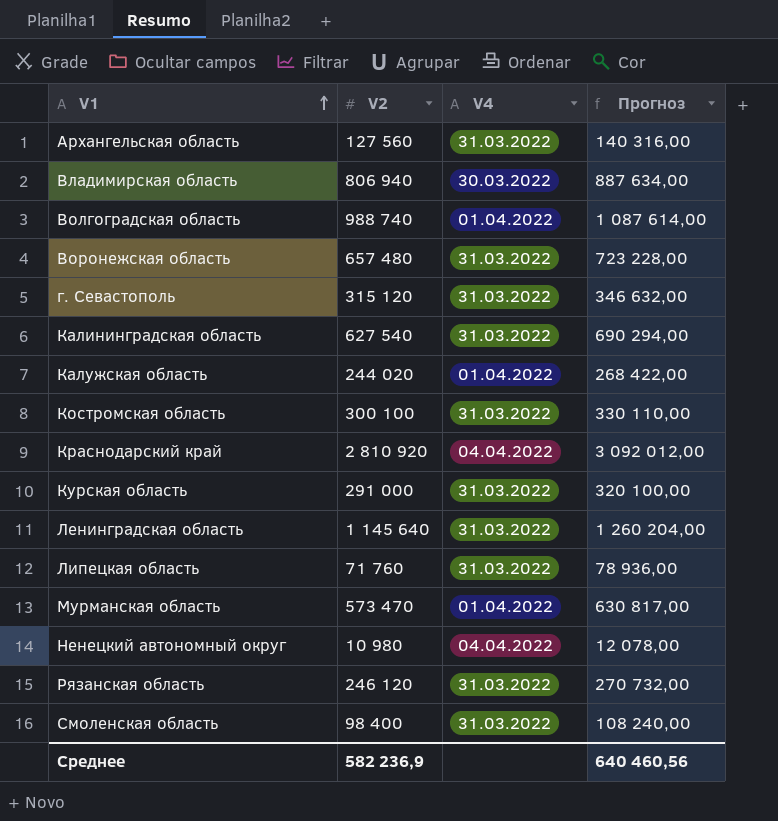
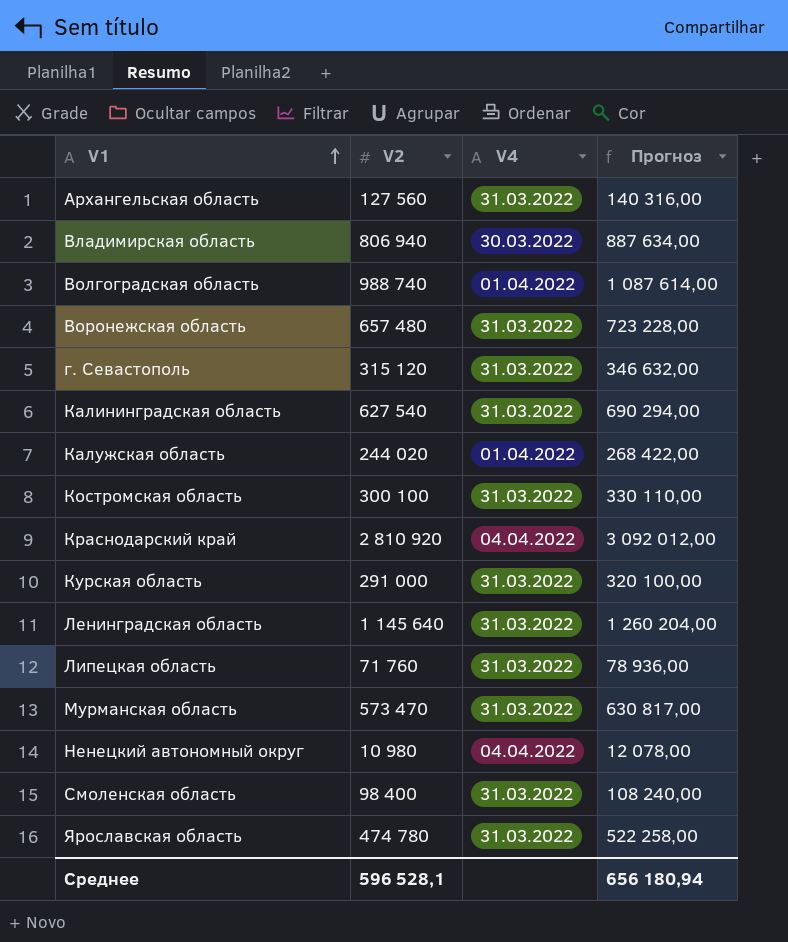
row Рязанская область: 246 120 | 31.03.2022 | 270 732,00 -> none
Мурманская область | V4: 01.04.2022 -> 31.03.2022
row Ярославская область: none -> 474 780 | 31.03.2022 | 522 258,00
Среднее | V2: 582 236,9 -> 596 528,1
Среднее | Прогноз: 640 460,56 -> 656 180,94

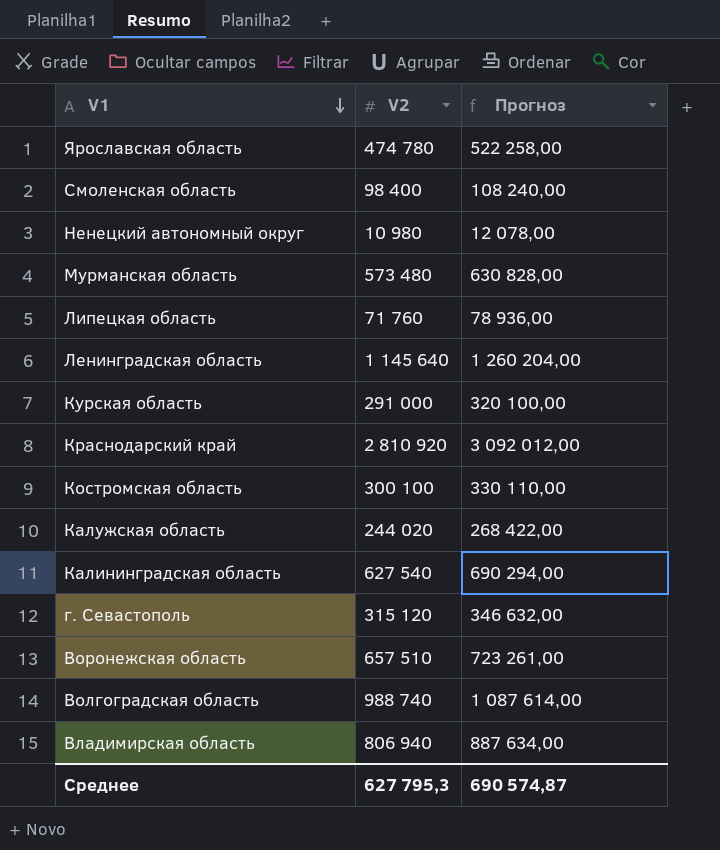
row order: V1 ascending -> V1 descending
column V4 | position: 3 -> none
row Архангельская область: 127 560 | 31.03.2022 | 140 316,00 -> none
Мурманская область | V2: 573 470 -> 573 480
Мурманская область | Прогноз: 630 817,00 -> 630 828,00
Воронежская область | V2: 657 480 -> 657 510
Воронежская область | Прогноз: 723 228,00 -> 723 261,00
Среднее | V2: 596 528,1 -> 627 795,3
Среднее | Прогноз: 656 180,94 -> 690 574,87

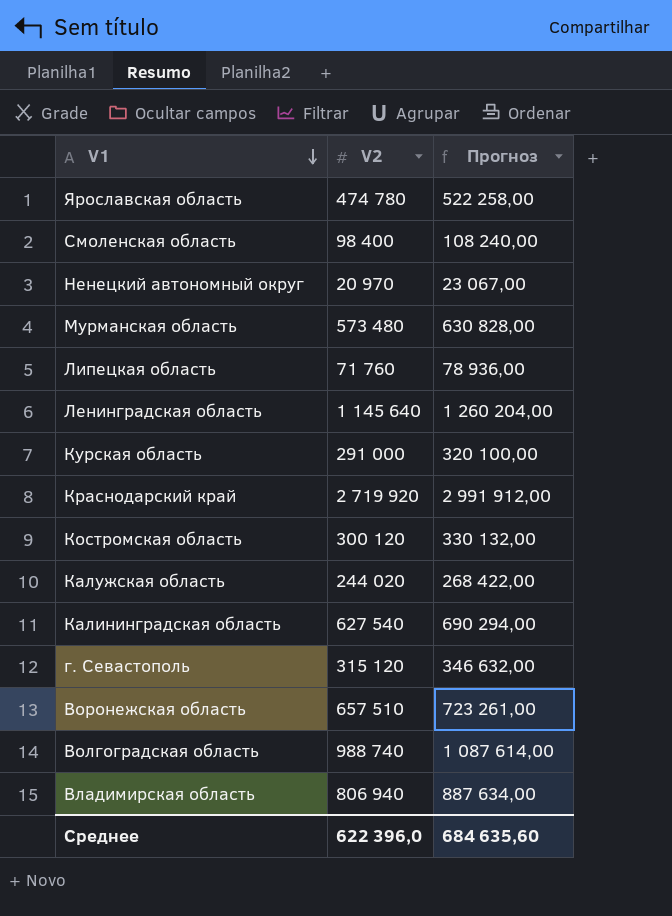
Ненецкий автономный округ | V2: 10 980 -> 20 970
Ненецкий автономный округ | Прогноз: 12 078,00 -> 23 067,00
Краснодарский край | V2: 2 810 920 -> 2 719 920
Краснодарский край | Прогноз: 3 092 012,00 -> 2 991 912,00
Костромская область | V2: 300 100 -> 300 120
Костромская область | Прогноз: 330 110,00 -> 330 132,00
Среднее | V2: 627 795,3 -> 622 396,0
Среднее | Прогноз: 690 574,87 -> 684 635,60

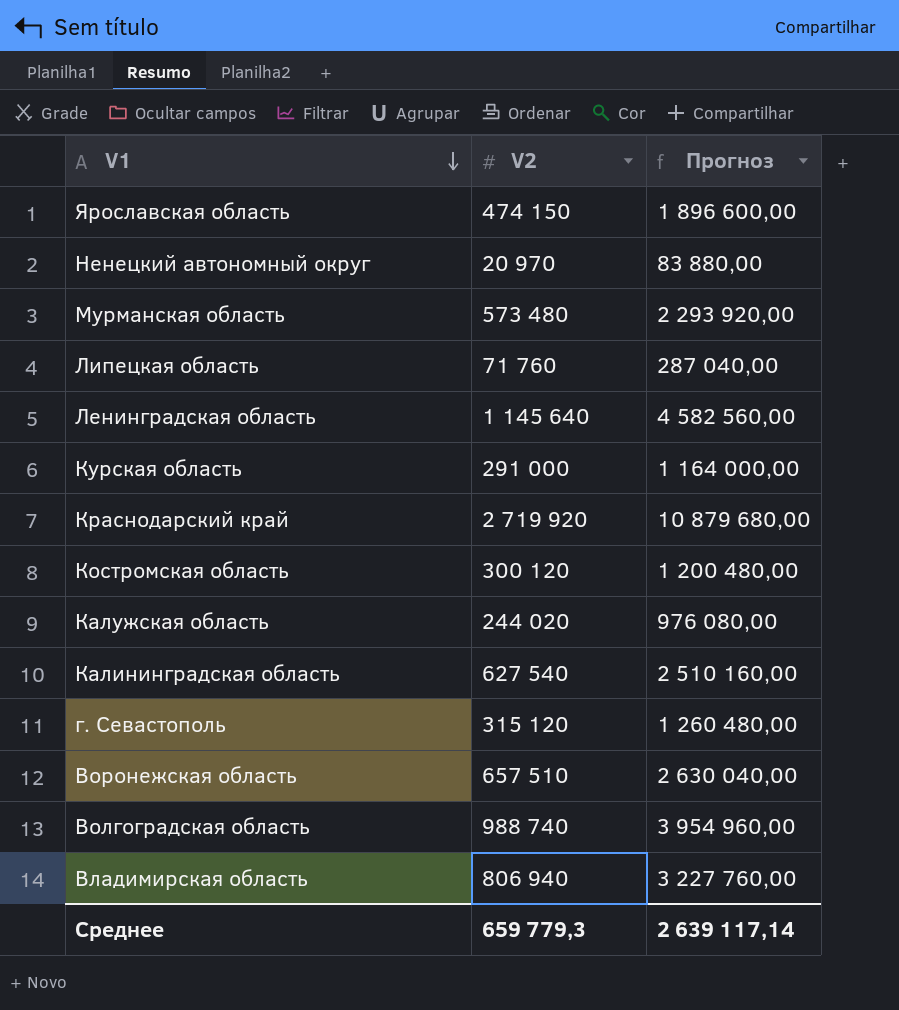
column Прогноз | formula: [V2] * 1,1 -> [V2] * 4
row Смоленская область: 98 400 | 108 240,00 -> none
Ярославская область | V2: 474 780 -> 474 150
Среднее | V2: 622 396,0 -> 659 779,3
Среднее | Прогноз: 684 635,60 -> 2 639 117,14

